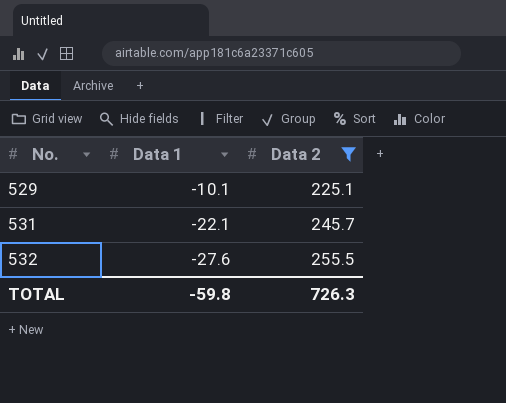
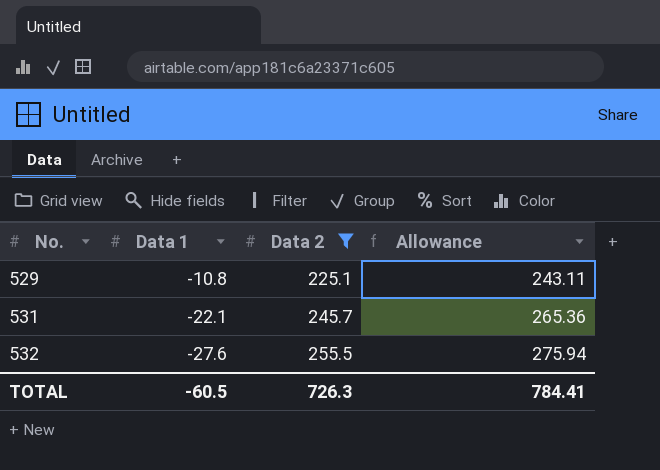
column Allowance | formula: none -> [Data 2] * 1.08
529 | Data 1: -10.1 -> -10.8
TOTAL | Data 1: -59.8 -> -60.5

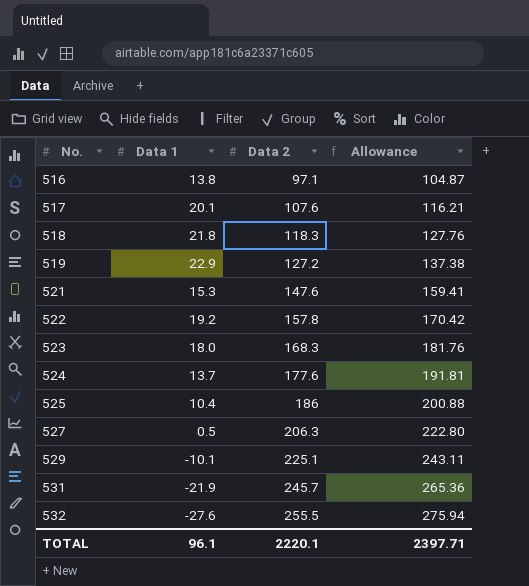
filter: Data 2 >= 225.1 -> none
529 | Data 1: -10.8 -> -10.1
531 | Data 1: -22.1 -> -21.9
TOTAL | Data 1: -60.5 -> 96.1
TOTAL | Data 2: 726.3 -> 2220.1
TOTAL | Allowance: 784.41 -> 2397.71

